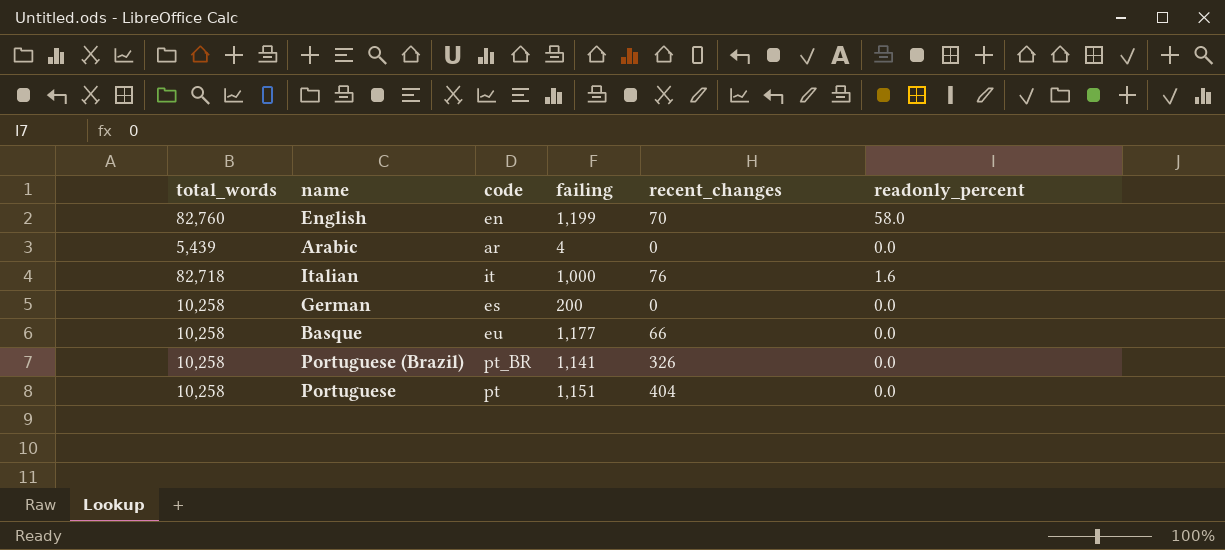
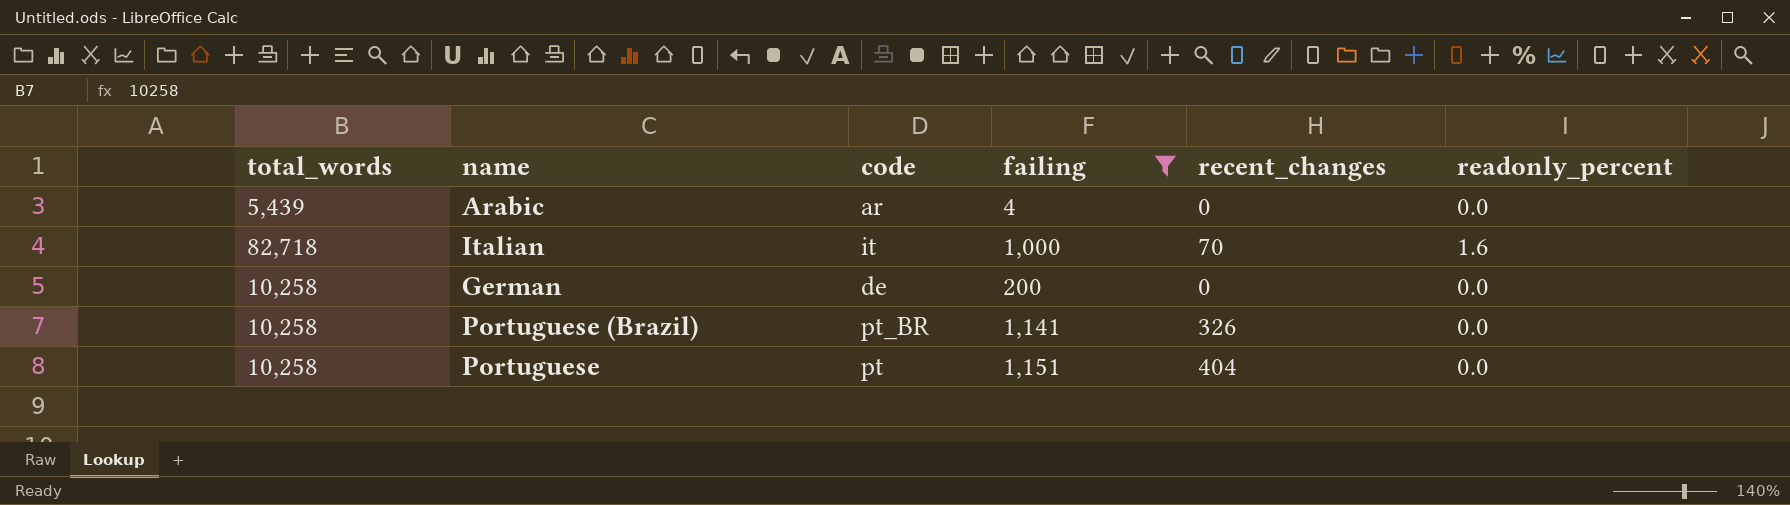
filter: none -> failing <= 1,151
Italian | recent_changes: 76 -> 70
German | code: es -> de

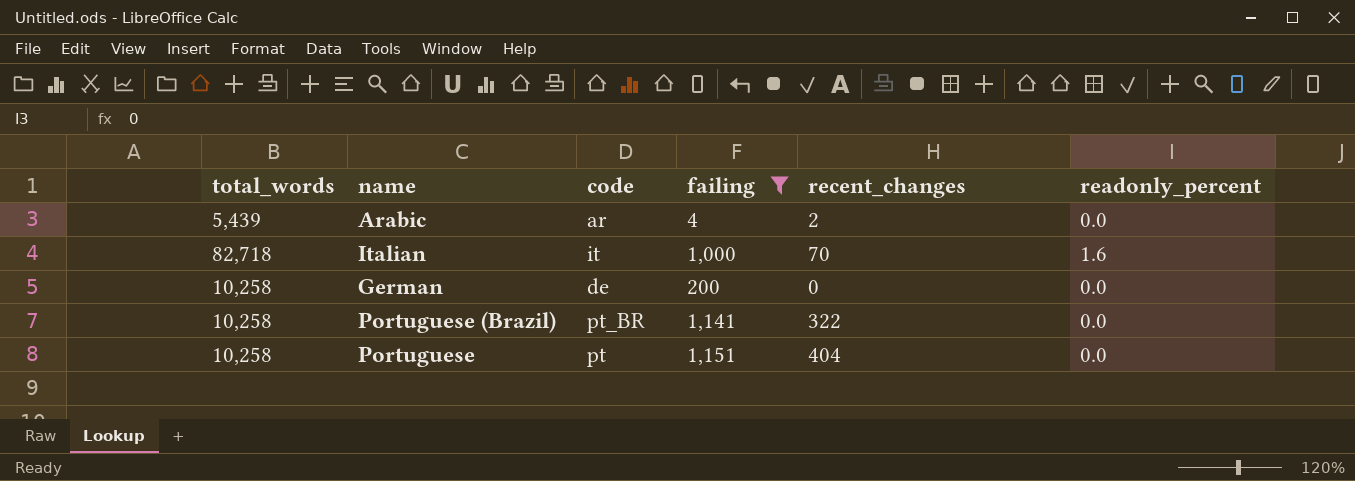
Arabic | recent_changes: 0 -> 2
Portuguese (Brazil) | recent_changes: 326 -> 322

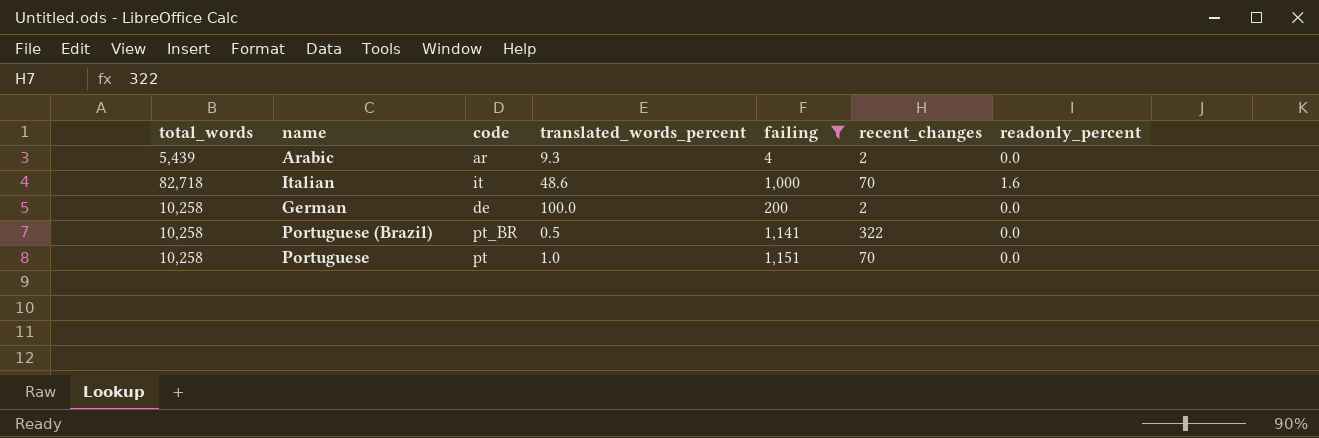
column translated_words_percent | position: none -> 4
German | recent_changes: 0 -> 2
Portuguese | recent_changes: 404 -> 70

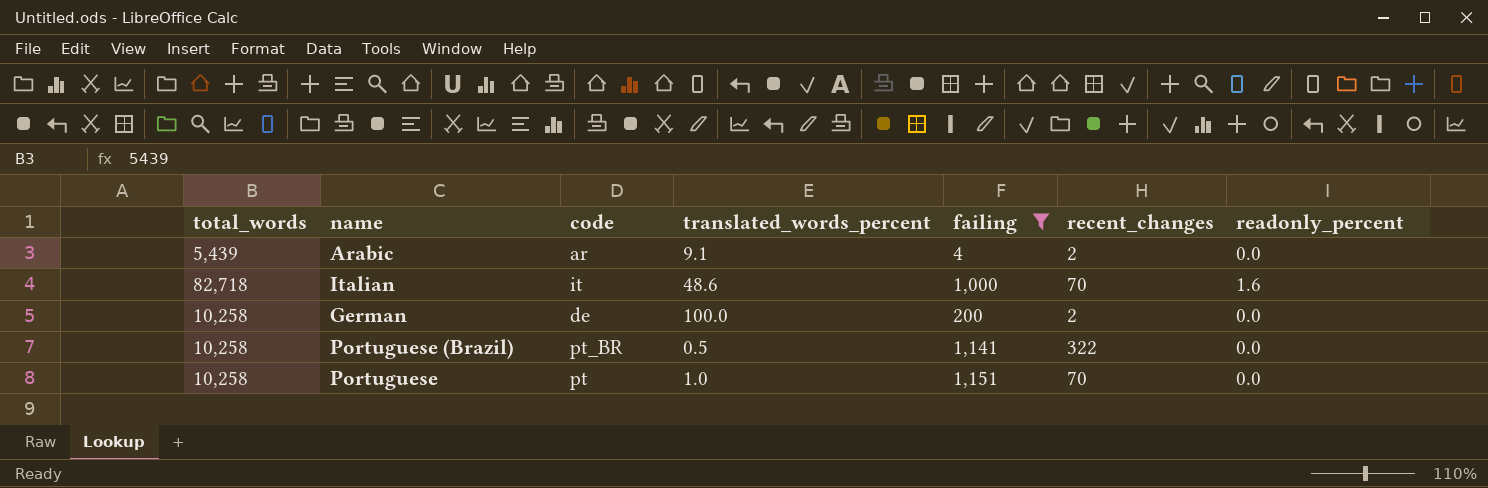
Arabic | translated_words_percent: 9.3 -> 9.1

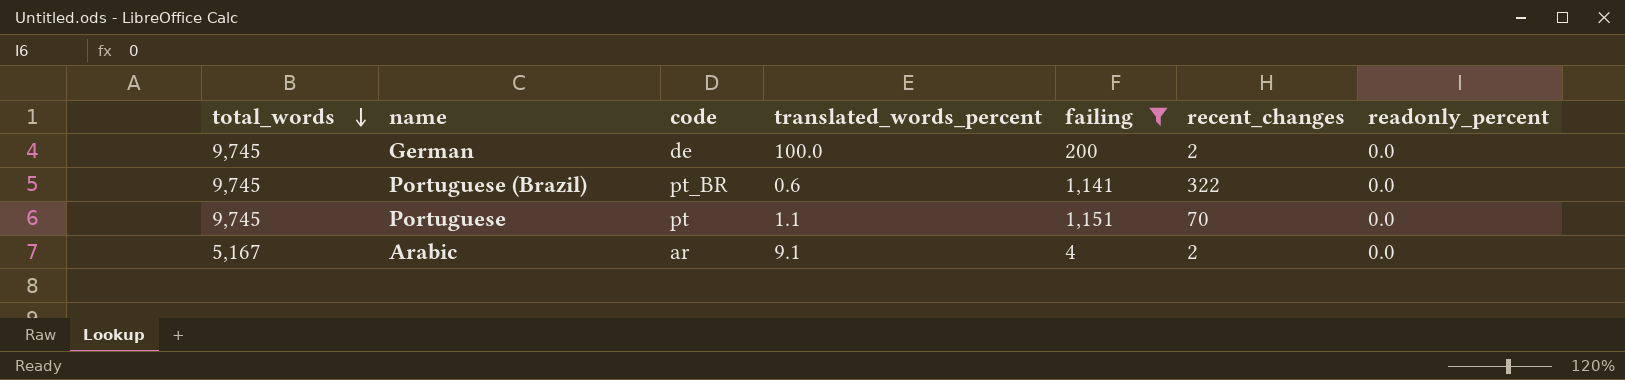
row order: none -> total_words descending
row Italian: 82,718 | it | 48.6 | 1,000 | 70 | 1.6 -> none
German | total_words: 10,258 -> 9,745
Portuguese (Brazil) | total_words: 10,258 -> 9,745
Portuguese (Brazil) | translated_words_percent: 0.5 -> 0.6
Portuguese | total_words: 10,258 -> 9,745
Portuguese | translated_words_percent: 1.0 -> 1.1
Arabic | total_words: 5,439 -> 5,167

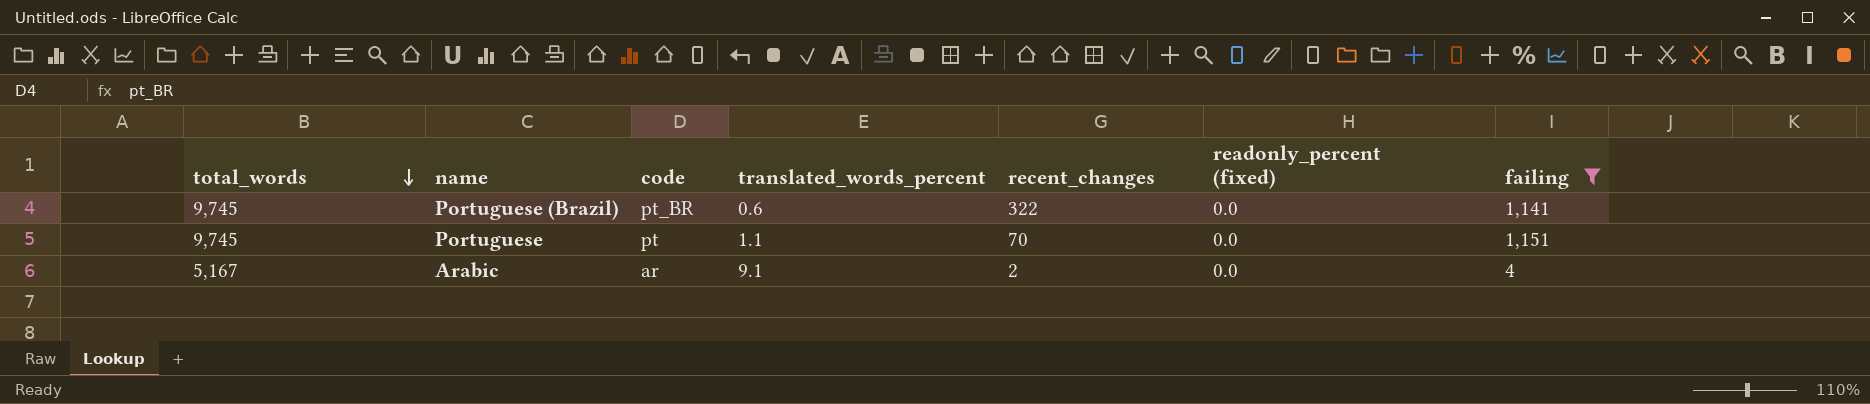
column name: readonly_percent -> readonly_percent (fixed)
column failing | position: 5 -> 7
row German: 9,745 | de | 100.0 | 200 | 2 | 0.0 -> none

